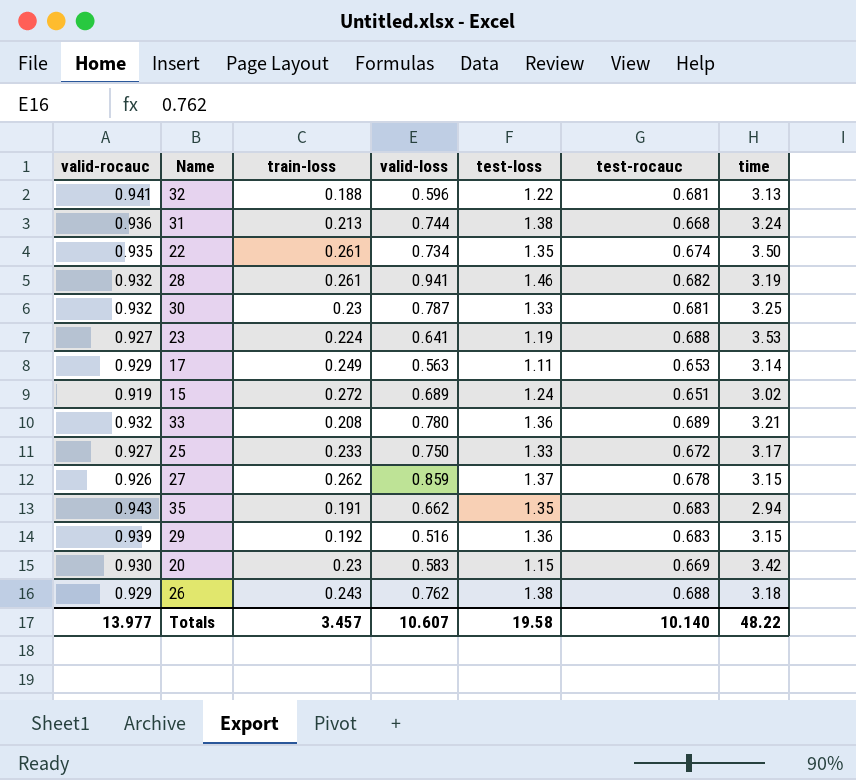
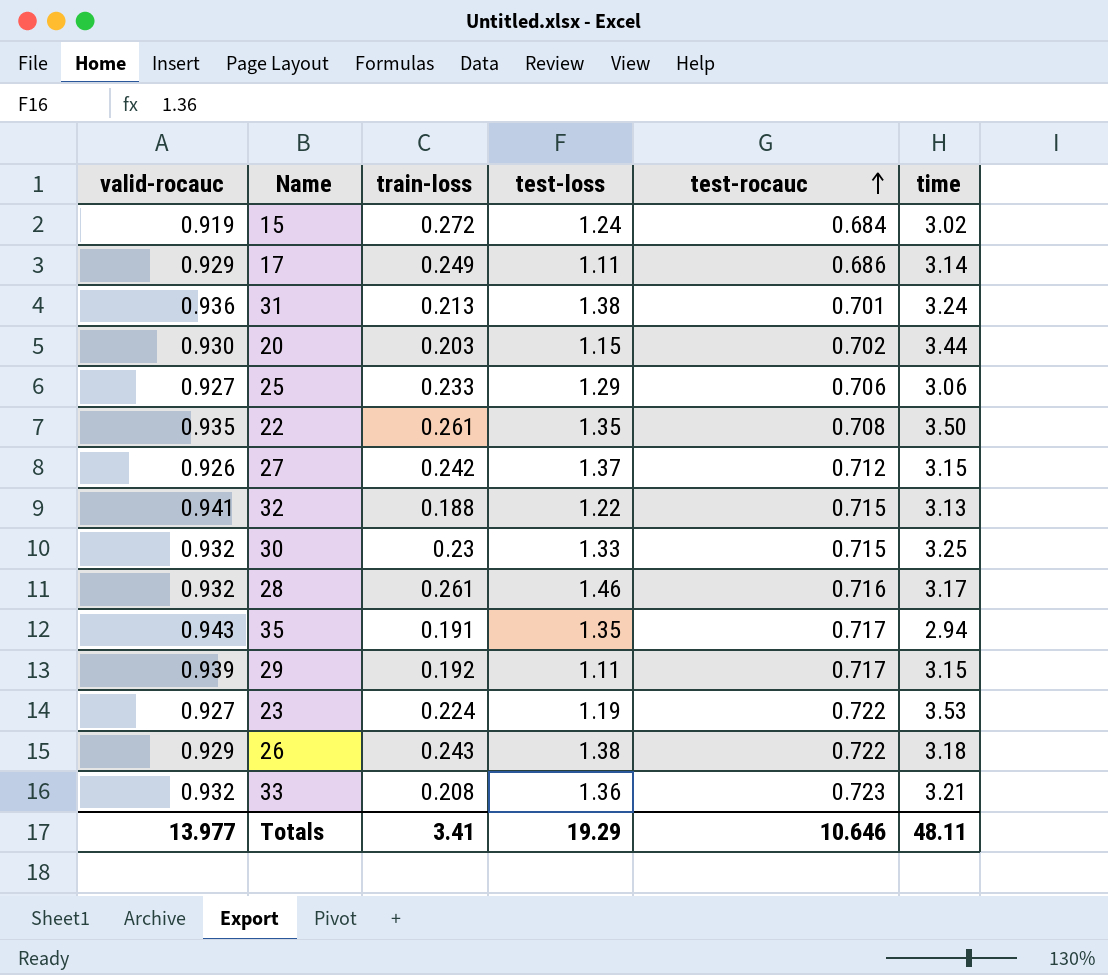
row order: none -> test-rocauc ascending
column valid-loss | position: 4 -> none
15 | test-rocauc: 0.651 -> 0.684
17 | test-rocauc: 0.653 -> 0.686
31 | test-rocauc: 0.668 -> 0.701
20 | train-loss: 0.23 -> 0.203
20 | test-rocauc: 0.669 -> 0.702
20 | time: 3.42 -> 3.44
25 | test-loss: 1.33 -> 1.29
25 | test-rocauc: 0.672 -> 0.706
25 | time: 3.17 -> 3.06
22 | test-rocauc: 0.674 -> 0.708
27 | train-loss: 0.262 -> 0.242
27 | test-rocauc: 0.678 -> 0.712
32 | test-rocauc: 0.681 -> 0.715
30 | test-rocauc: 0.681 -> 0.715
28 | test-rocauc: 0.682 -> 0.716
28 | time: 3.19 -> 3.17
35 | test-rocauc: 0.683 -> 0.717
29 | test-loss: 1.36 -> 1.11
29 | test-rocauc: 0.683 -> 0.717
23 | test-rocauc: 0.688 -> 0.722
26 | test-rocauc: 0.688 -> 0.722
33 | test-rocauc: 0.689 -> 0.723
Totals | train-loss: 3.457 -> 3.41
Totals | test-loss: 19.58 -> 19.29
Totals | test-rocauc: 10.140 -> 10.646
Totals | time: 48.22 -> 48.11

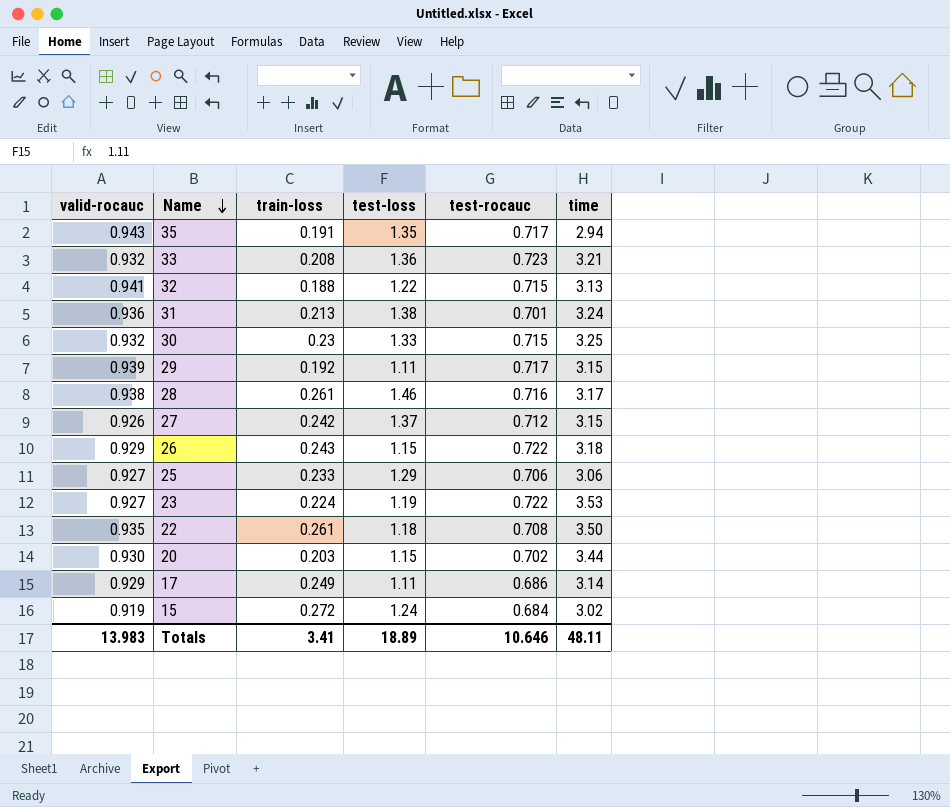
row order: test-rocauc ascending -> Name descending
28 | valid-rocauc: 0.932 -> 0.938
26 | test-loss: 1.38 -> 1.15
22 | test-loss: 1.35 -> 1.18
Totals | valid-rocauc: 13.977 -> 13.983
Totals | test-loss: 19.29 -> 18.89

